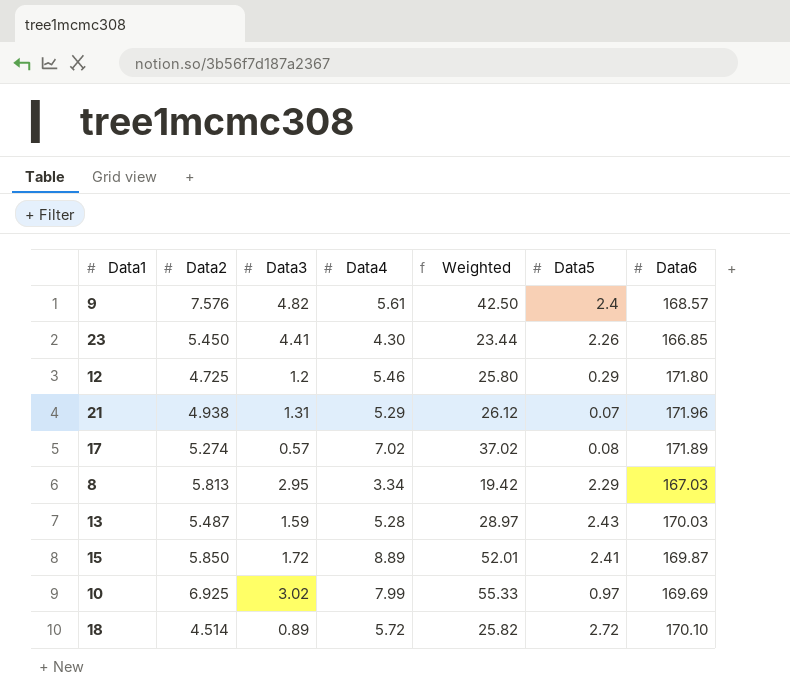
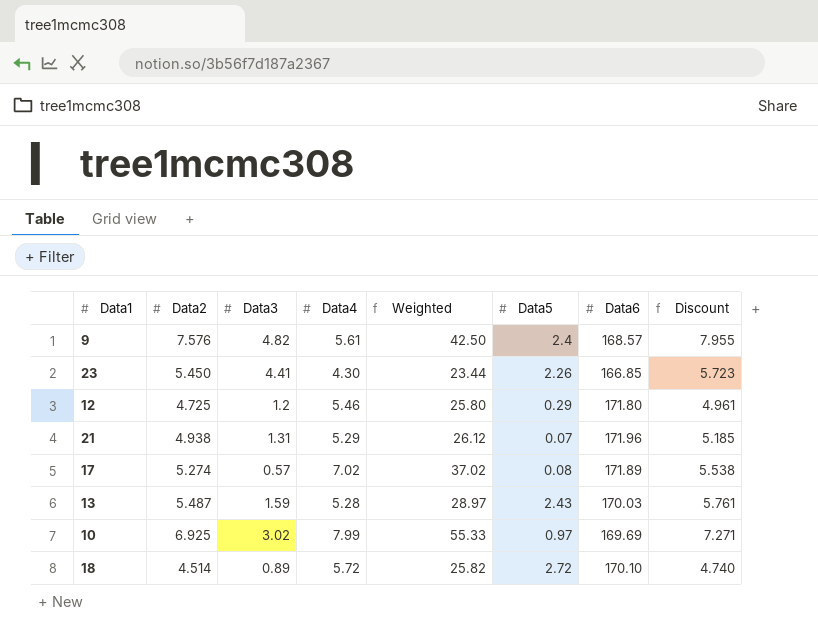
column Discount | formula: none -> [Data2] * 1.05
row 8: 5.813 | 2.95 | 3.34 | 19.42 | 2.29 | 167.03 -> none
row 15: 5.850 | 1.72 | 8.89 | 52.01 | 2.41 | 169.87 -> none

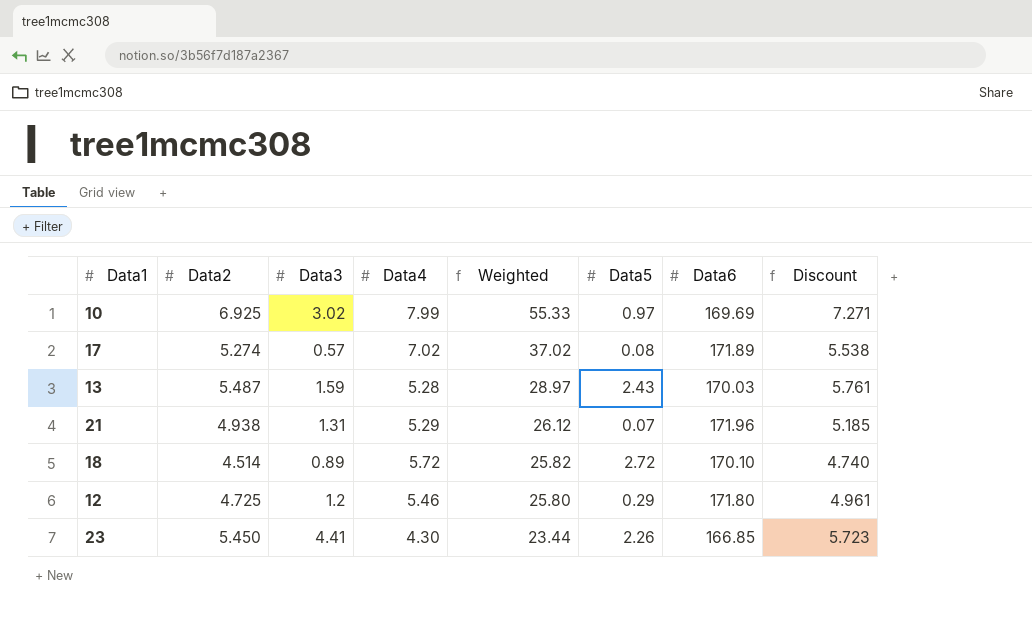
row order: none -> Weighted descending
row 9: 7.576 | 4.82 | 5.61 | 42.50 | 2.4 | 168.57 | 7.955 -> none

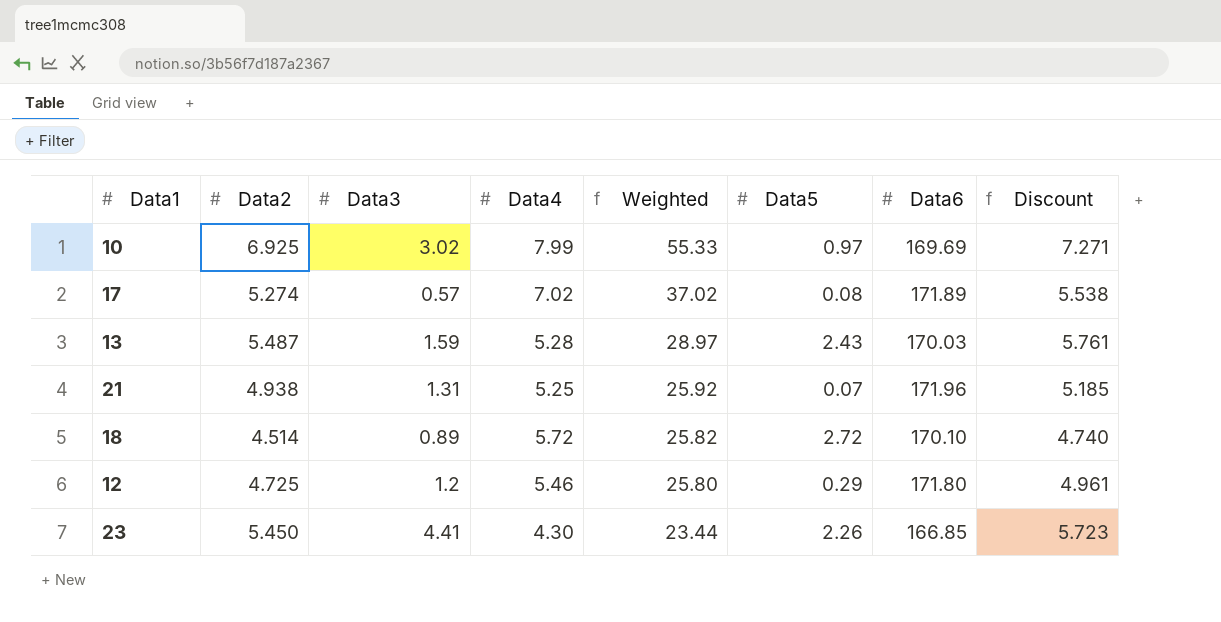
21 | Data4: 5.29 -> 5.25
21 | Weighted: 26.12 -> 25.92

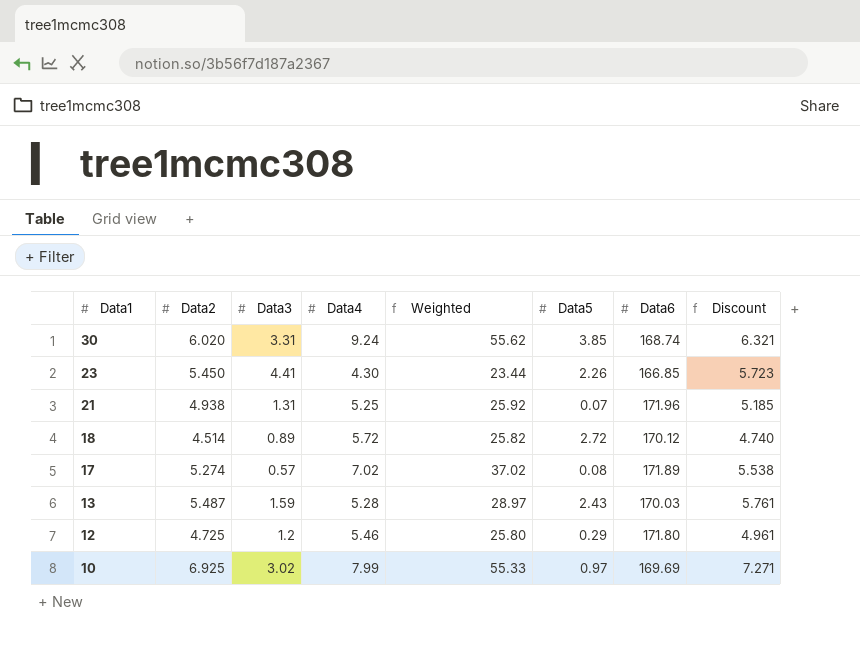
row order: Weighted descending -> Data1 descending
row 30: none -> 6.020 | 3.31 | 9.24 | 55.62 | 3.85 | 168.74 | 6.321
18 | Data6: 170.10 -> 170.12

